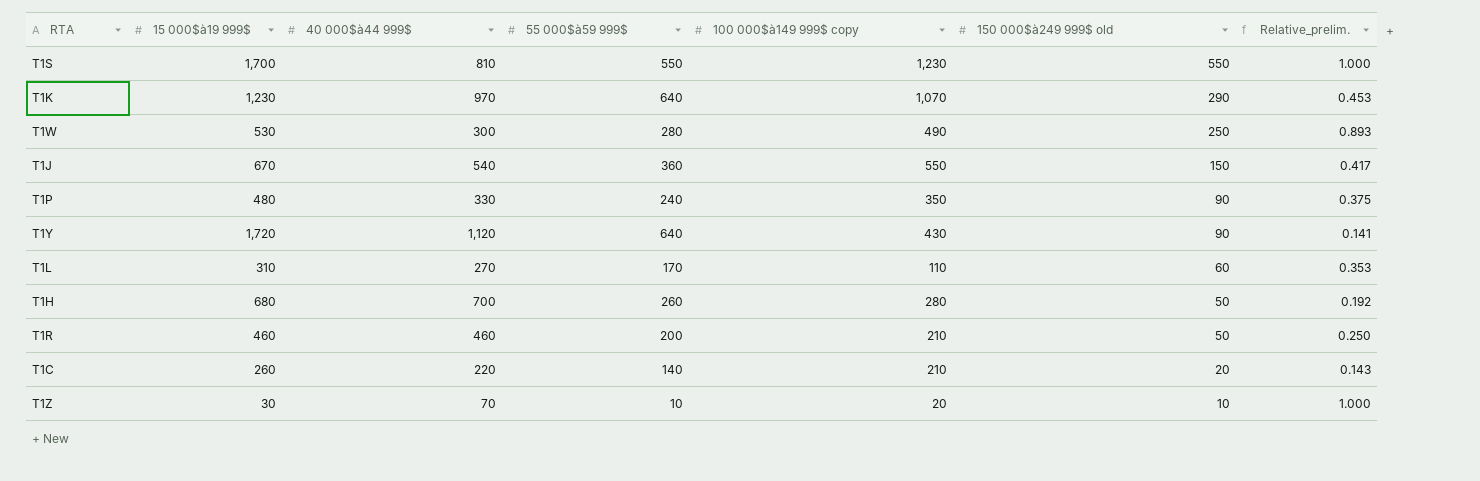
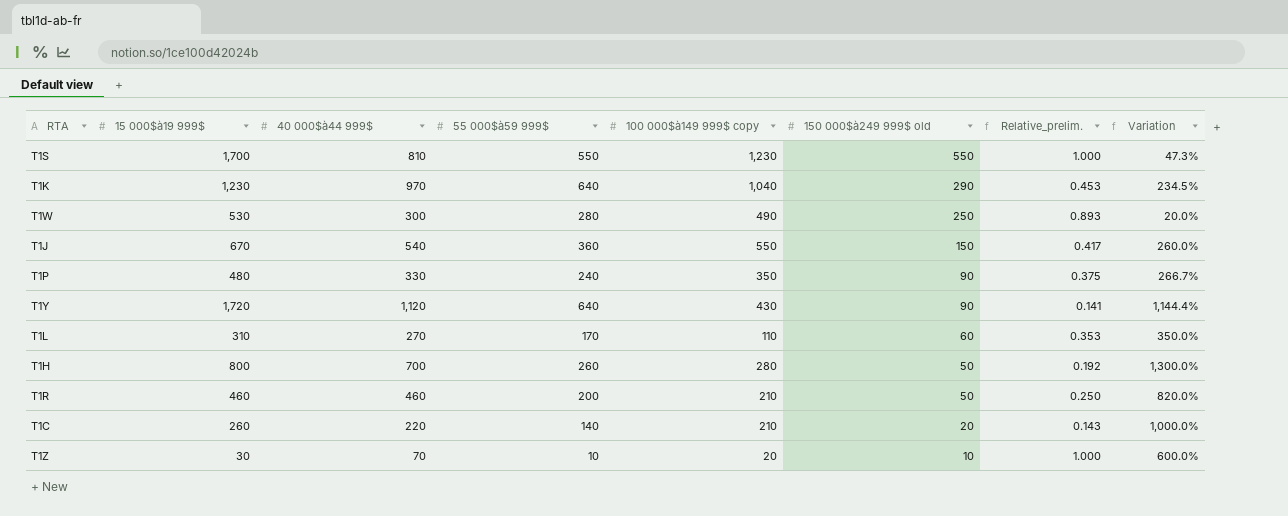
column Variation | formula: none -> ([40 000$à44 999$] - [150 000$à249 999$ old]) / [150 000$à249 999$ old]
T1K | 100 000$à149 999$ copy: 1,070 -> 1,040
T1H | 15 000$à19 999$: 680 -> 800

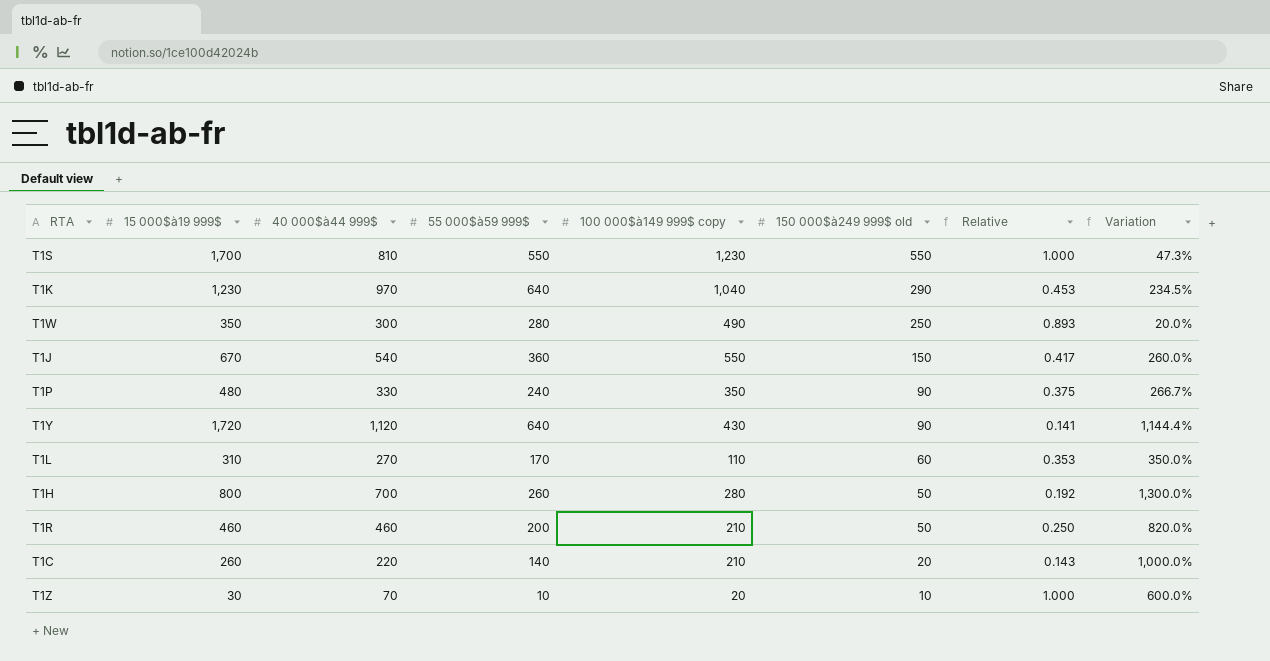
column name: Relative_prelim. -> Relative
T1W | 15 000$à19 999$: 530 -> 350

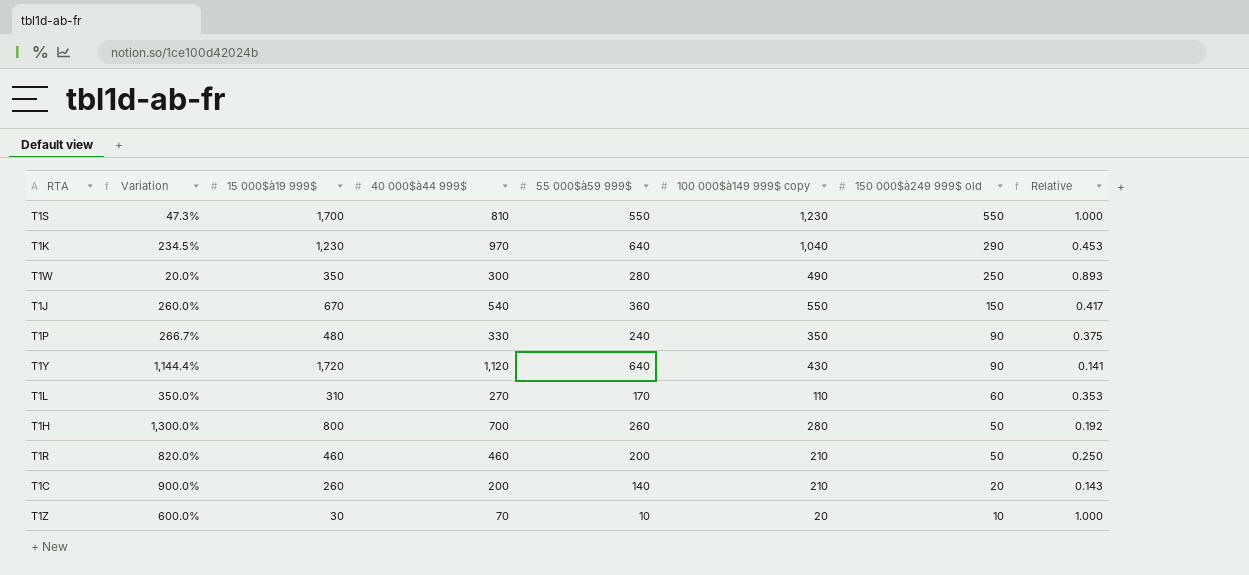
column Variation | position: 8 -> 2
T1C | Variation: 1,000.0% -> 900.0%
T1C | 40 000$à44 999$: 220 -> 200

